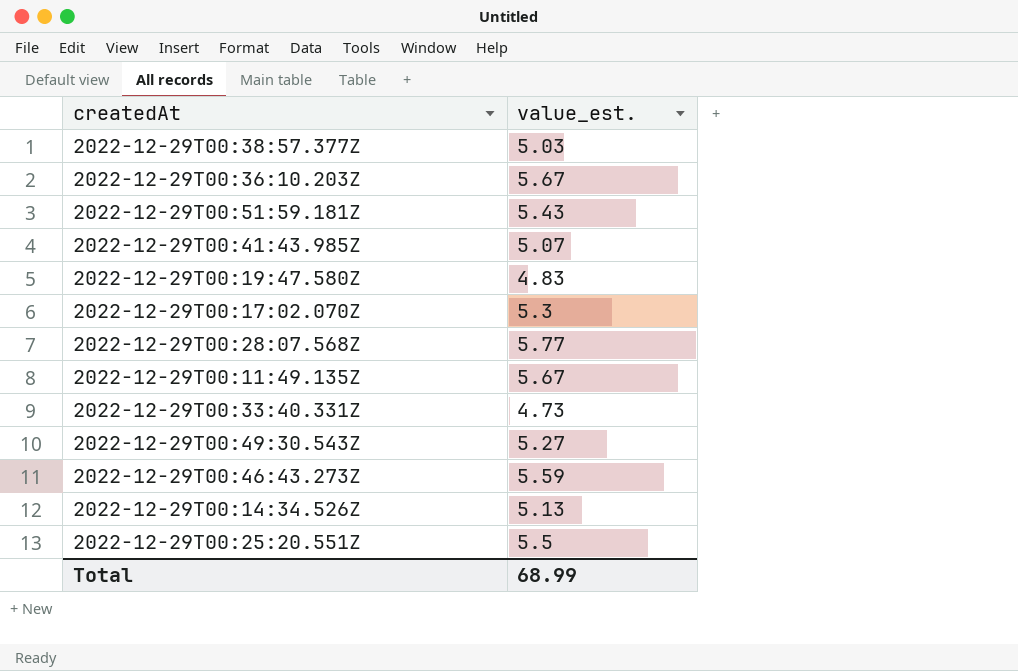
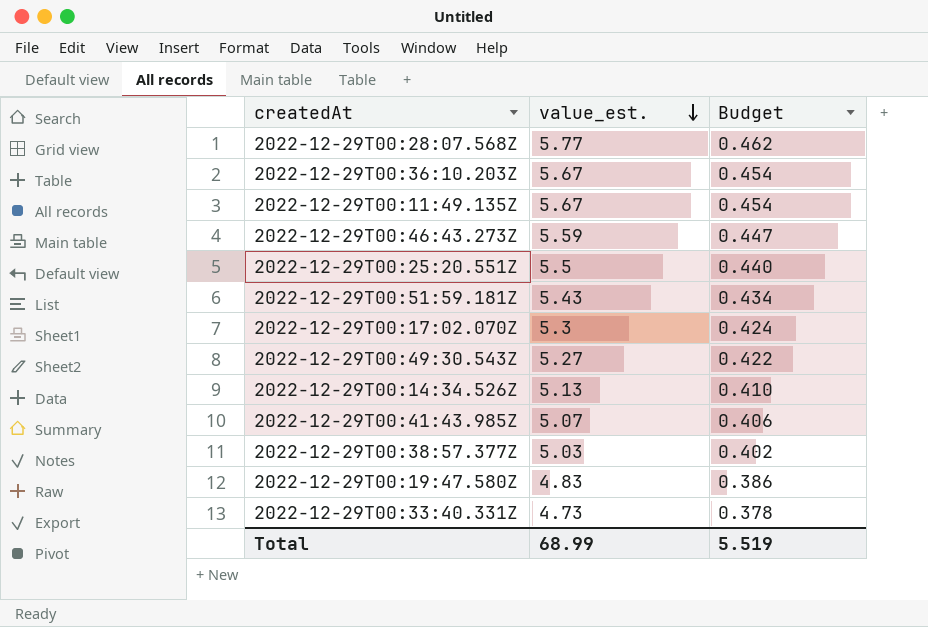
row order: none -> value_est. descending
column Budget | formula: none -> [value_est.] * 0.08

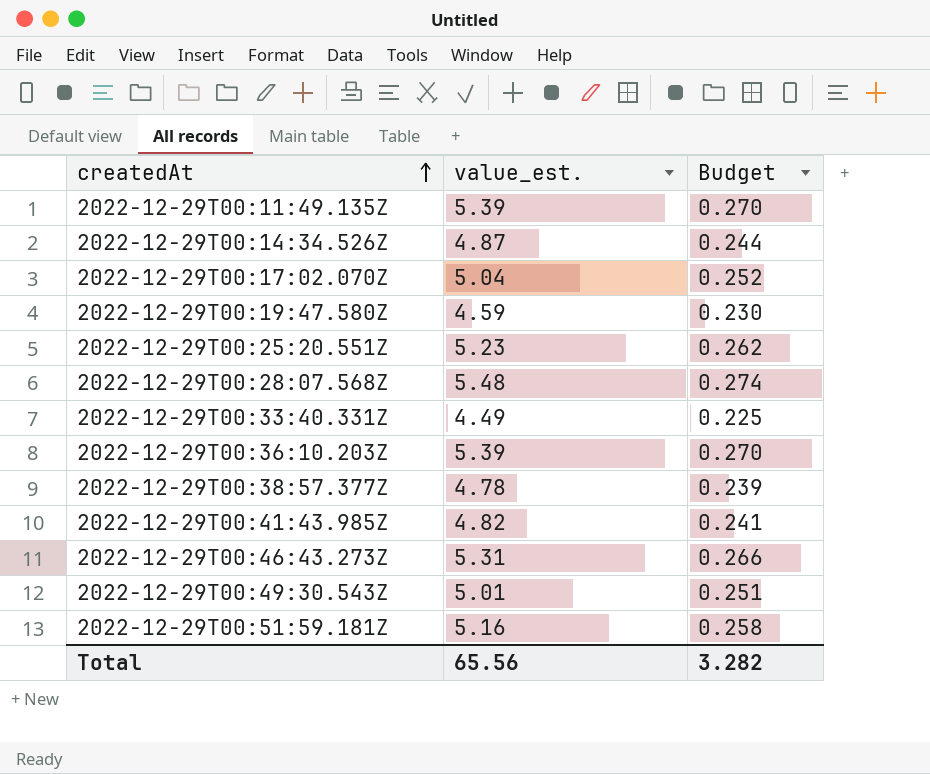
row order: value_est. descending -> createdAt ascending
column Budget | formula: [value_est.] * 0.08 -> [value_est.] * 0.05
2022-12-29T00:11:49.135Z | value_est.: 5.67 -> 5.39
2022-12-29T00:14:34.526Z | value_est.: 5.13 -> 4.87
2022-12-29T00:17:02.070Z | value_est.: 5.3 -> 5.04
2022-12-29T00:19:47.580Z | value_est.: 4.83 -> 4.59
2022-12-29T00:25:20.551Z | value_est.: 5.5 -> 5.23
2022-12-29T00:28:07.568Z | value_est.: 5.77 -> 5.48
2022-12-29T00:33:40.331Z | value_est.: 4.73 -> 4.49
2022-12-29T00:36:10.203Z | value_est.: 5.67 -> 5.39
2022-12-29T00:38:57.377Z | value_est.: 5.03 -> 4.78
2022-12-29T00:41:43.985Z | value_est.: 5.07 -> 4.82
2022-12-29T00:46:43.273Z | value_est.: 5.59 -> 5.31
2022-12-29T00:49:30.543Z | value_est.: 5.27 -> 5.01
2022-12-29T00:51:59.181Z | value_est.: 5.43 -> 5.16
Total | value_est.: 68.99 -> 65.56
Total | Budget: 5.519 -> 3.282

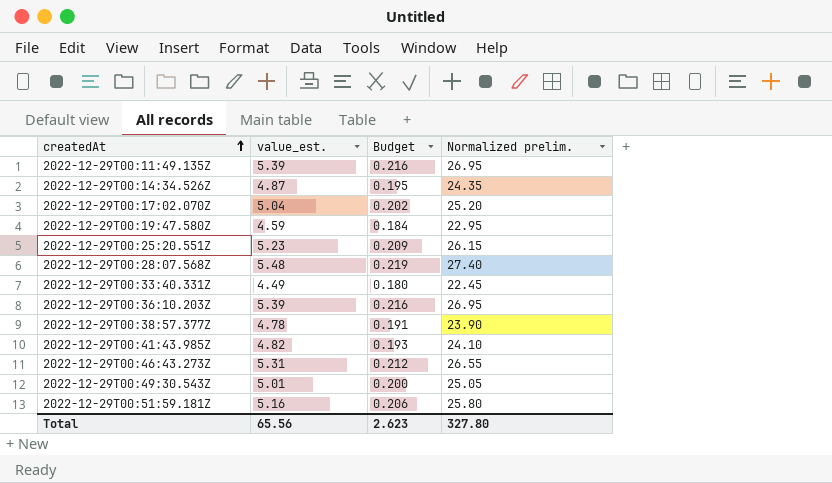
column Budget | formula: [value_est.] * 0.05 -> [value_est.] * 0.04
column Normalized prelim. | formula: none -> [value_est.] * 5
Total | Budget: 3.282 -> 2.623

